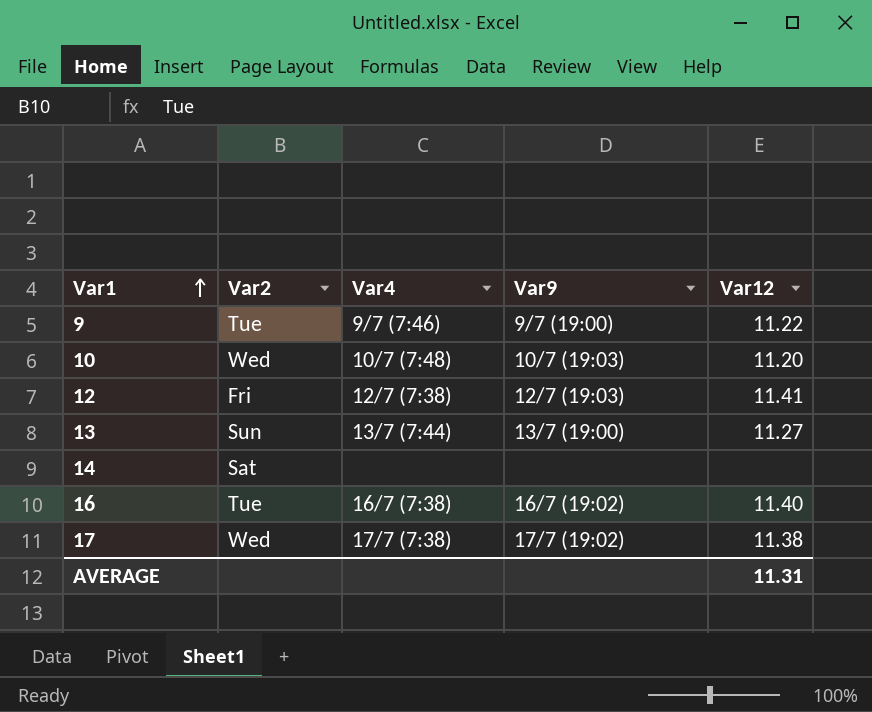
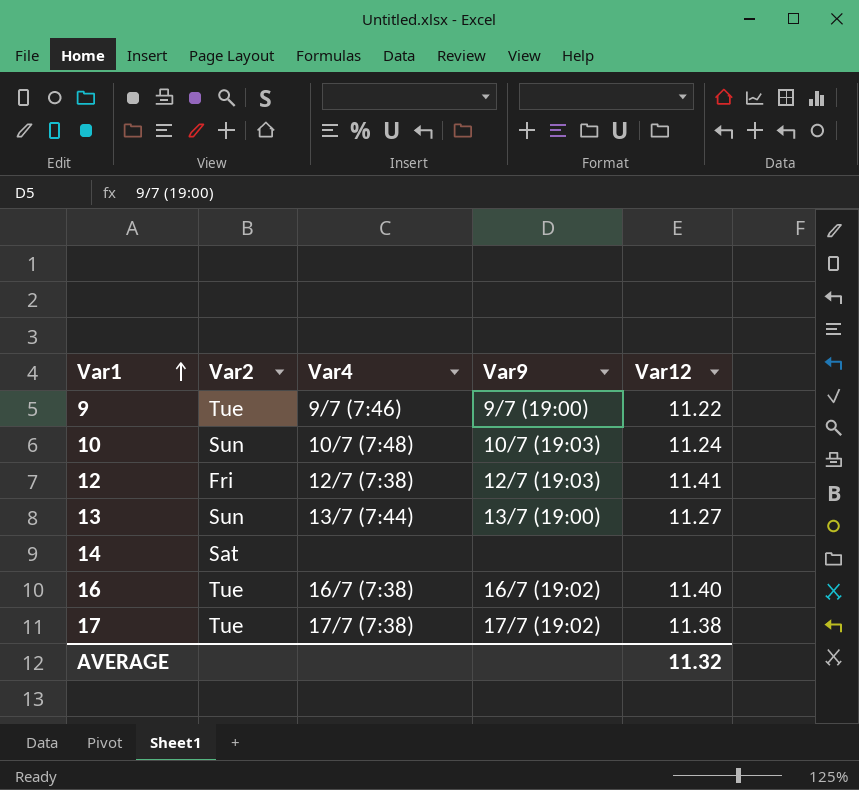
10 | Var2: Wed -> Sun
10 | Var12: 11.20 -> 11.24
17 | Var2: Wed -> Tue
AVERAGE | Var12: 11.31 -> 11.32

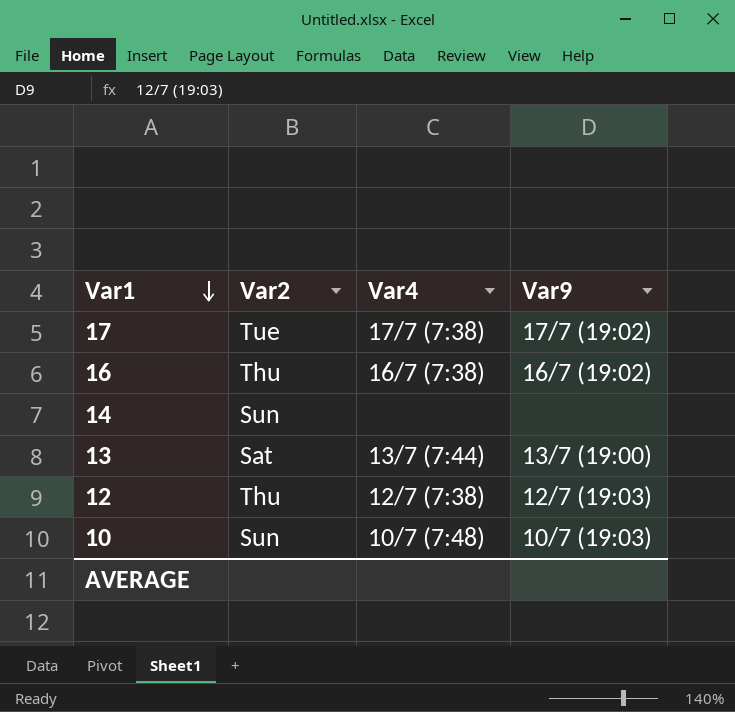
row order: Var1 ascending -> Var1 descending
column Var12 | position: 5 -> none
row 9: Tue | 9/7 (7:46) | 9/7 (19:00) | 11.22 -> none
16 | Var2: Tue -> Thu
14 | Var2: Sat -> Sun
13 | Var2: Sun -> Sat
12 | Var2: Fri -> Thu

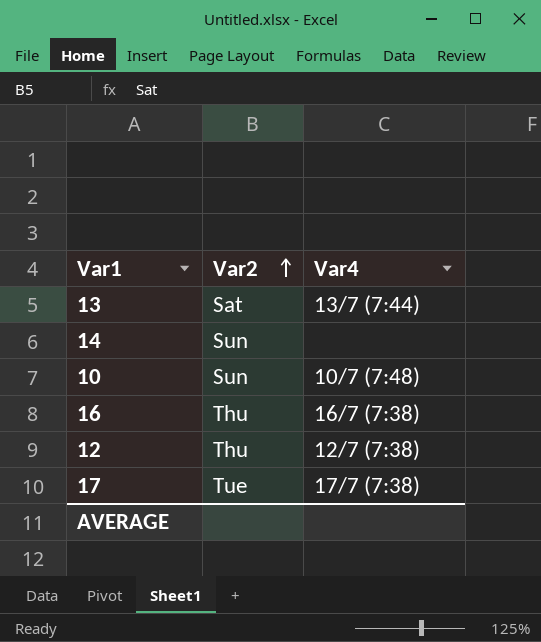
row order: Var1 descending -> Var2 ascending
column Var9 | position: 4 -> none

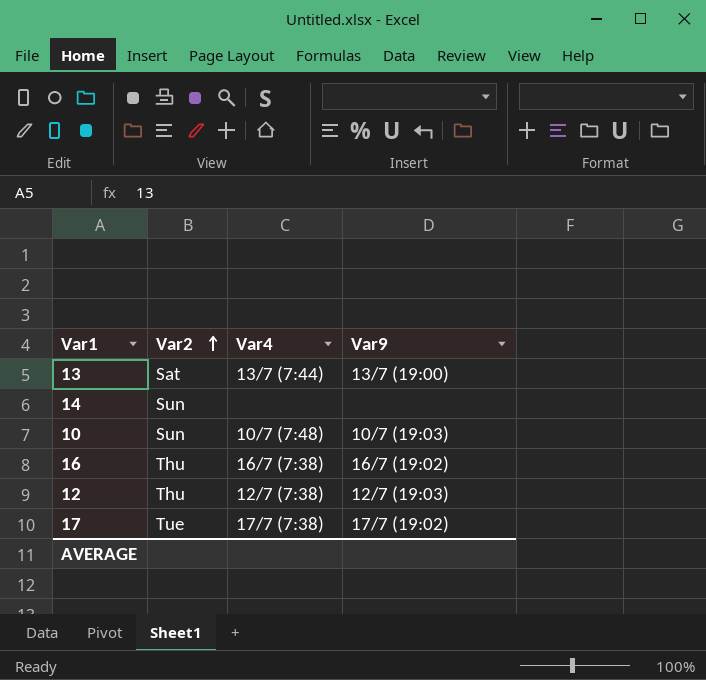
column Var9 | position: none -> 4

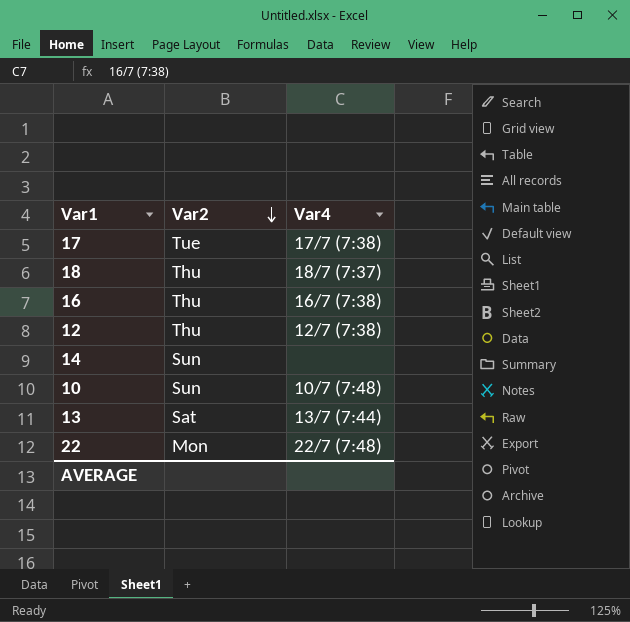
row order: Var2 ascending -> Var2 descending
column Var9 | position: 4 -> none
row 18: none -> Thu | 18/7 (7:37)
row 22: none -> Mon | 22/7 (7:48)

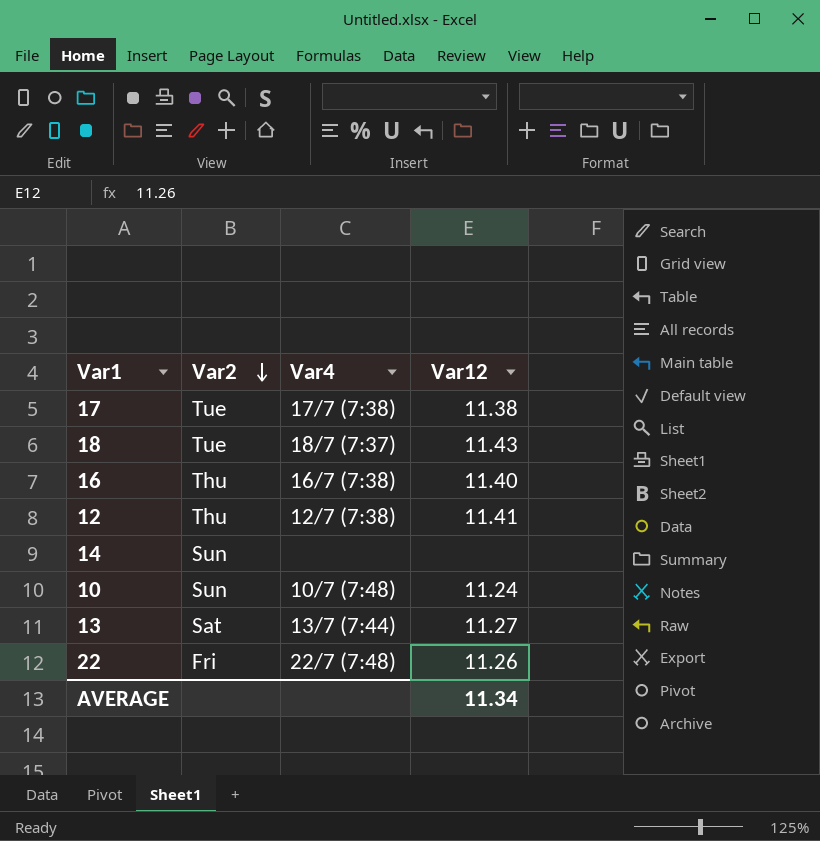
column Var12 | position: none -> 4
18 | Var2: Thu -> Tue
22 | Var2: Mon -> Fri

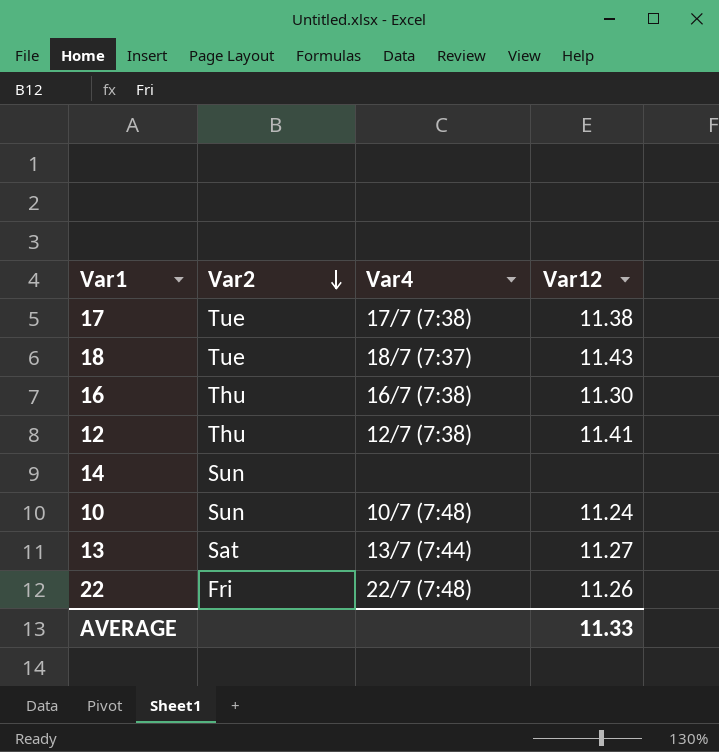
16 | Var12: 11.40 -> 11.30
AVERAGE | Var12: 11.34 -> 11.33

